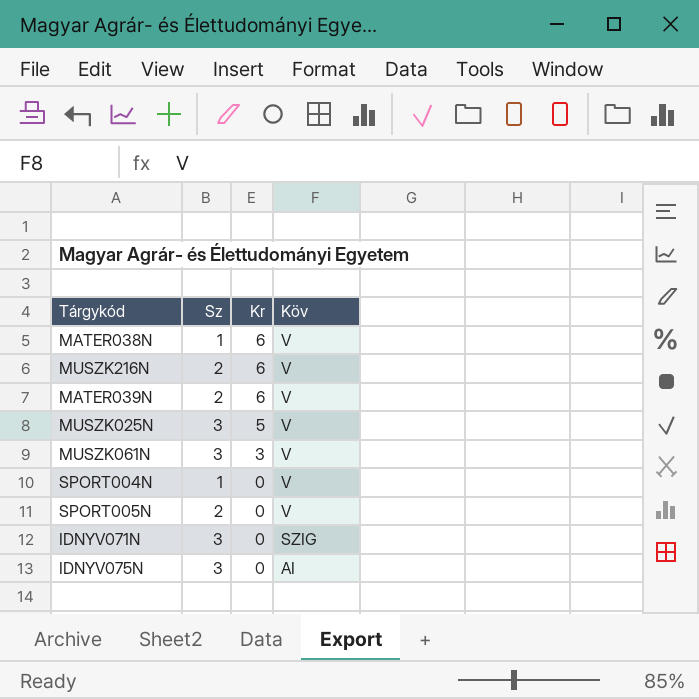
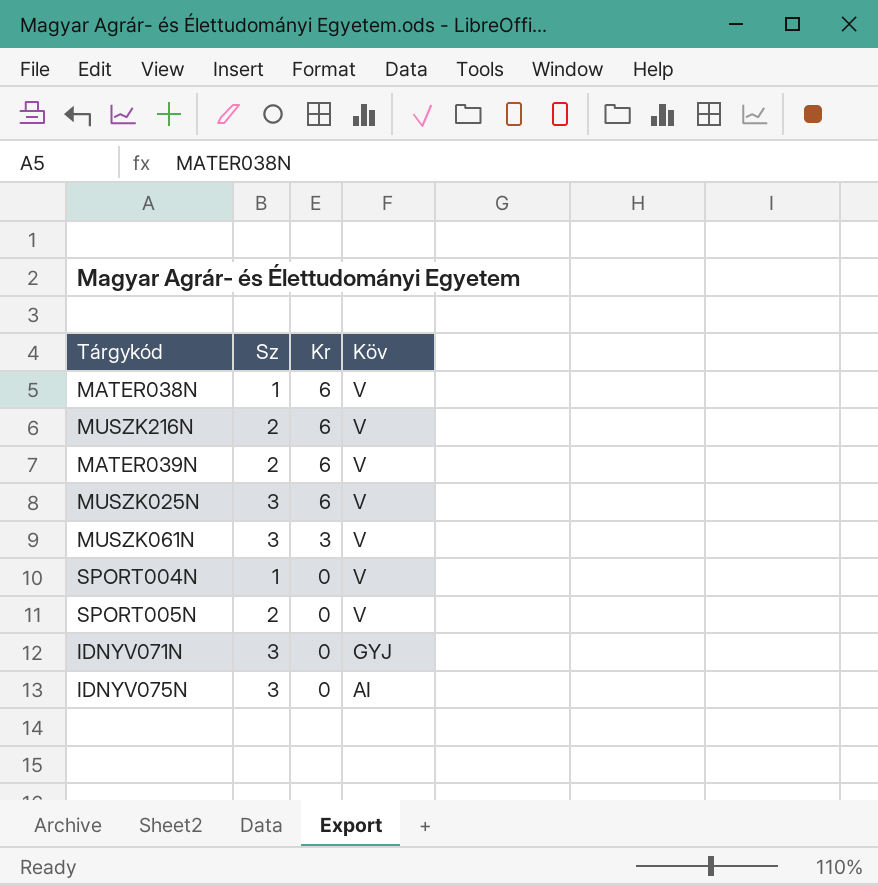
MUSZK025N | Kr: 5 -> 6
IDNYV071N | Köv: SZIG -> GYJ

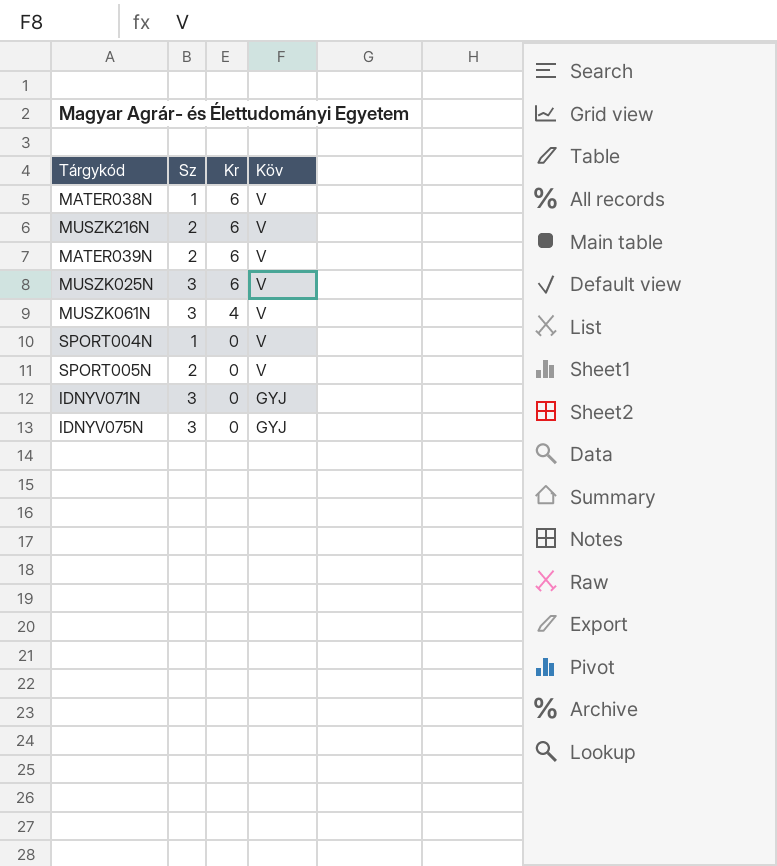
MUSZK061N | Kr: 3 -> 4
IDNYV075N | Köv: AI -> GYJ

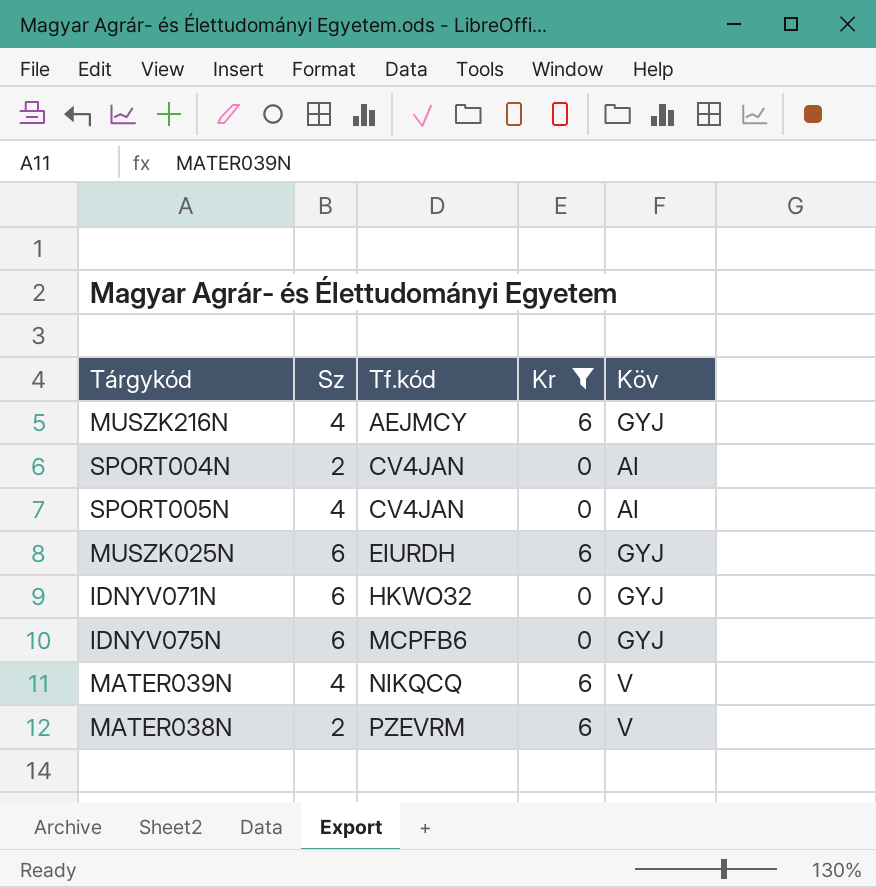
filter: none -> Kr != 4
row order: Kr descending -> Tf.kód ascending
column Tf.kód | position: none -> 3
MUSZK216N | Sz: 2 -> 4
MUSZK216N | Köv: V -> GYJ
SPORT004N | Sz: 1 -> 2
SPORT004N | Köv: V -> AI
SPORT005N | Sz: 2 -> 4
SPORT005N | Köv: V -> AI
MUSZK025N | Sz: 3 -> 6
MUSZK025N | Köv: V -> GYJ
IDNYV071N | Sz: 3 -> 6
IDNYV075N | Sz: 3 -> 6
MATER039N | Sz: 2 -> 4
MATER038N | Sz: 1 -> 2

